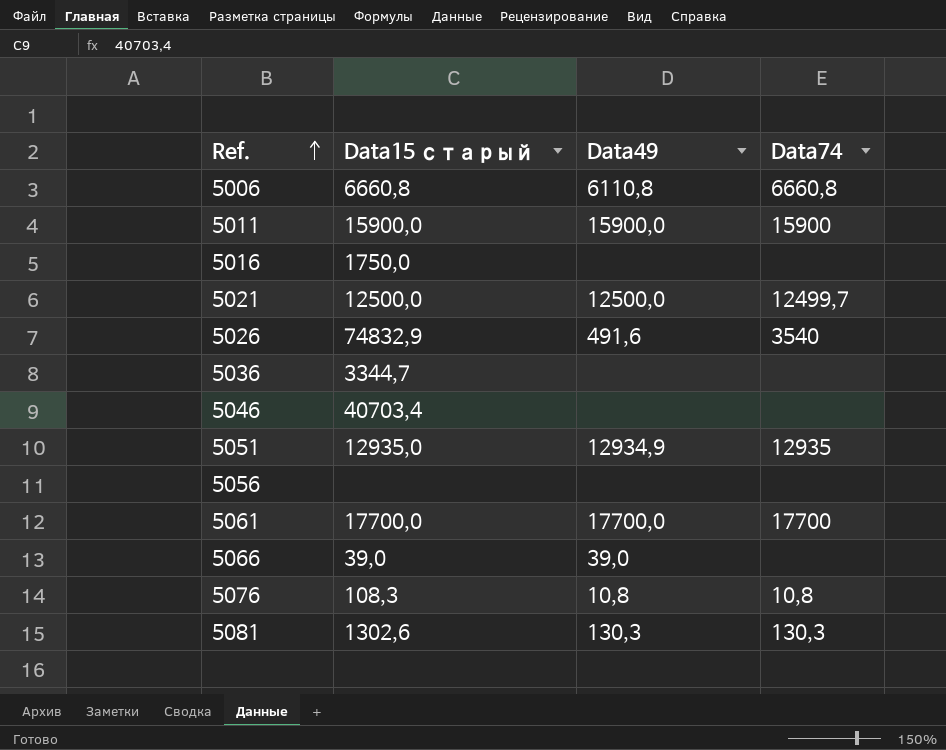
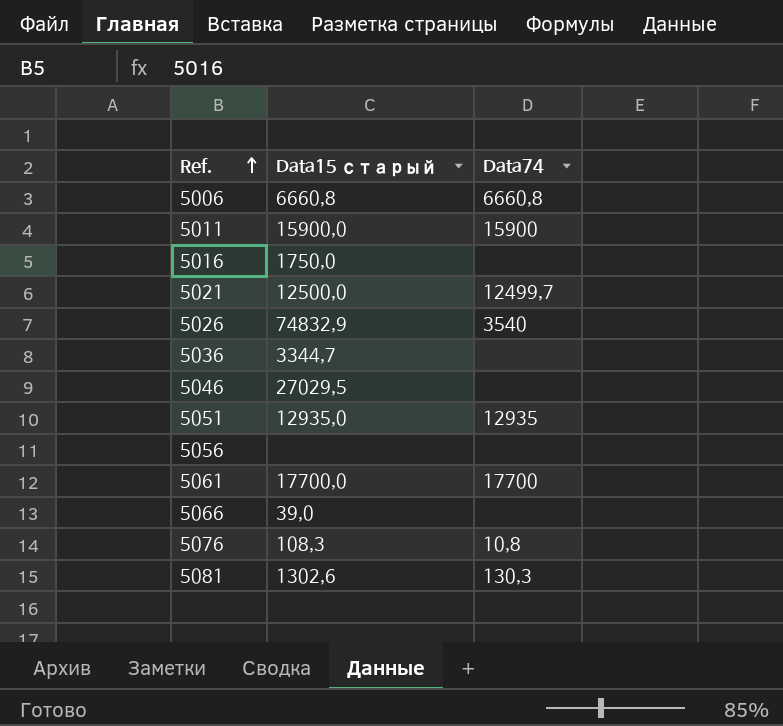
column Data49 | position: 3 -> none
5046 | Data15 старый: 40703,4 -> 27029,5

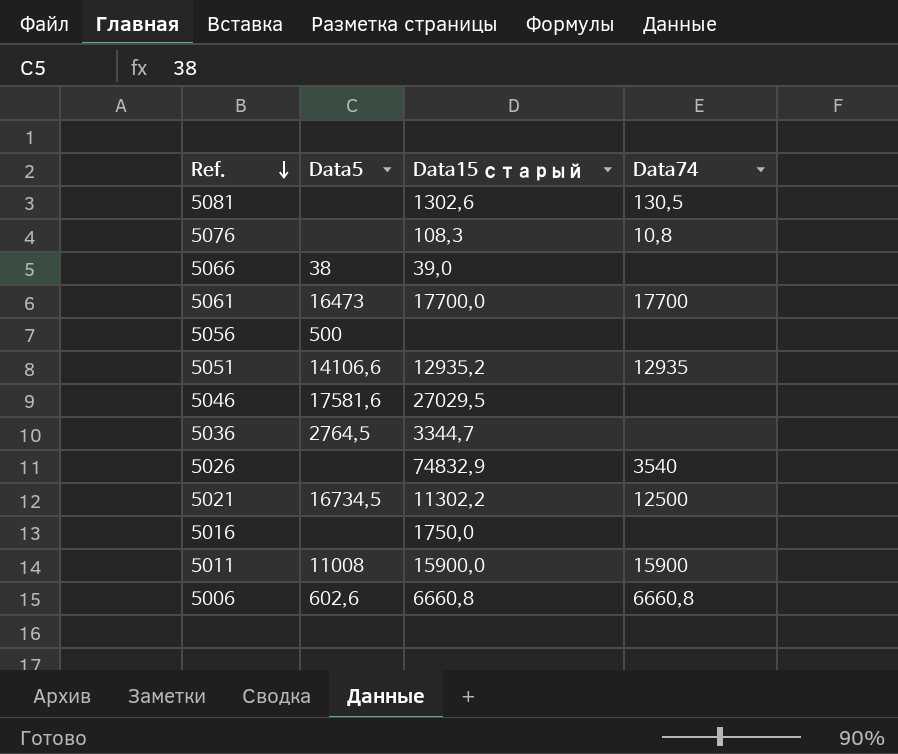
row order: Ref. ascending -> Ref. descending
column Data5 | position: none -> 2
5081 | Data74: 130,3 -> 130,5
5051 | Data15 старый: 12935,0 -> 12935,2
5021 | Data15 старый: 12500,0 -> 11302,2
5021 | Data74: 12499,7 -> 12500

